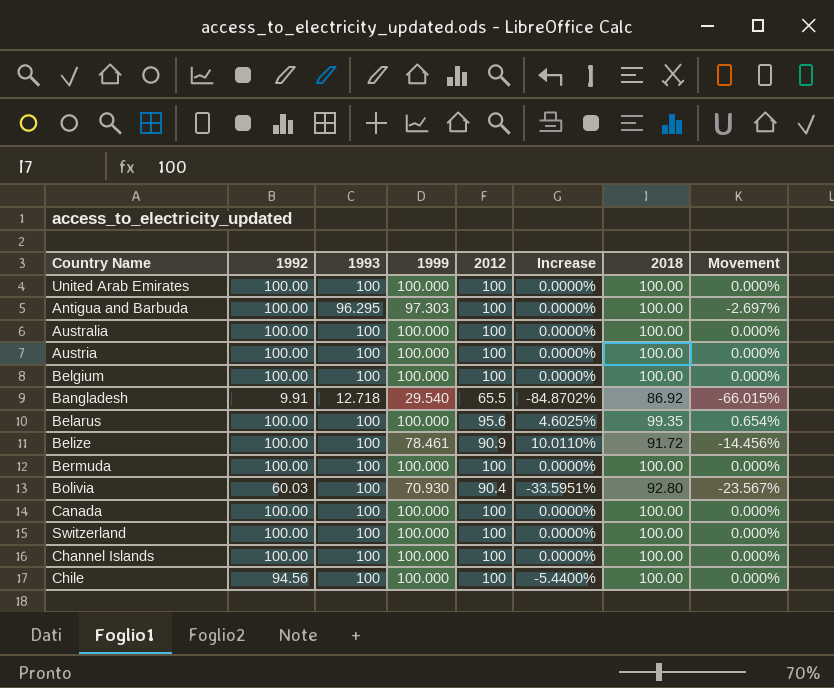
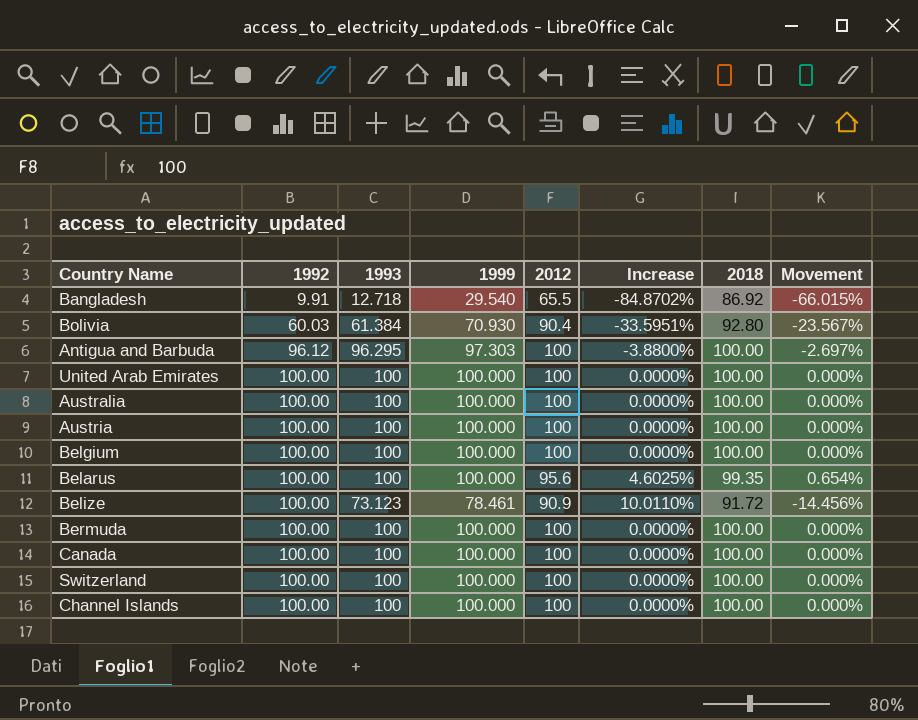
row order: none -> 1992 ascending
row Chile: 94.56 | 100 | 100.000 | 100 | -5.4400% | 100.00 | 0.000% -> none
Bolivia | 1993: 100 -> 61.384
Antigua and Barbuda | 1992: 100.00 -> 96.12
Antigua and Barbuda | Increase: 0.0000% -> -3.8800%
Belize | 1993: 100 -> 73.123

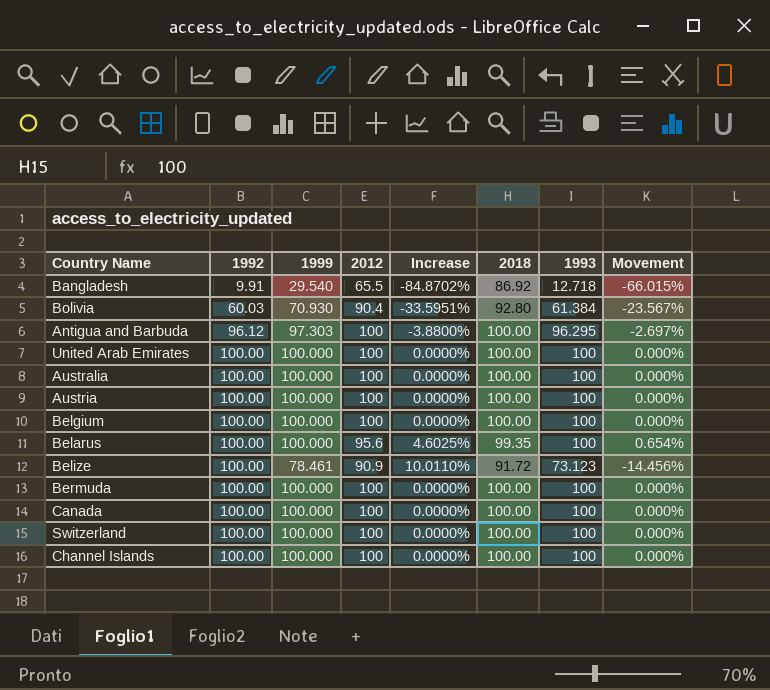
column 1993 | position: 3 -> 7

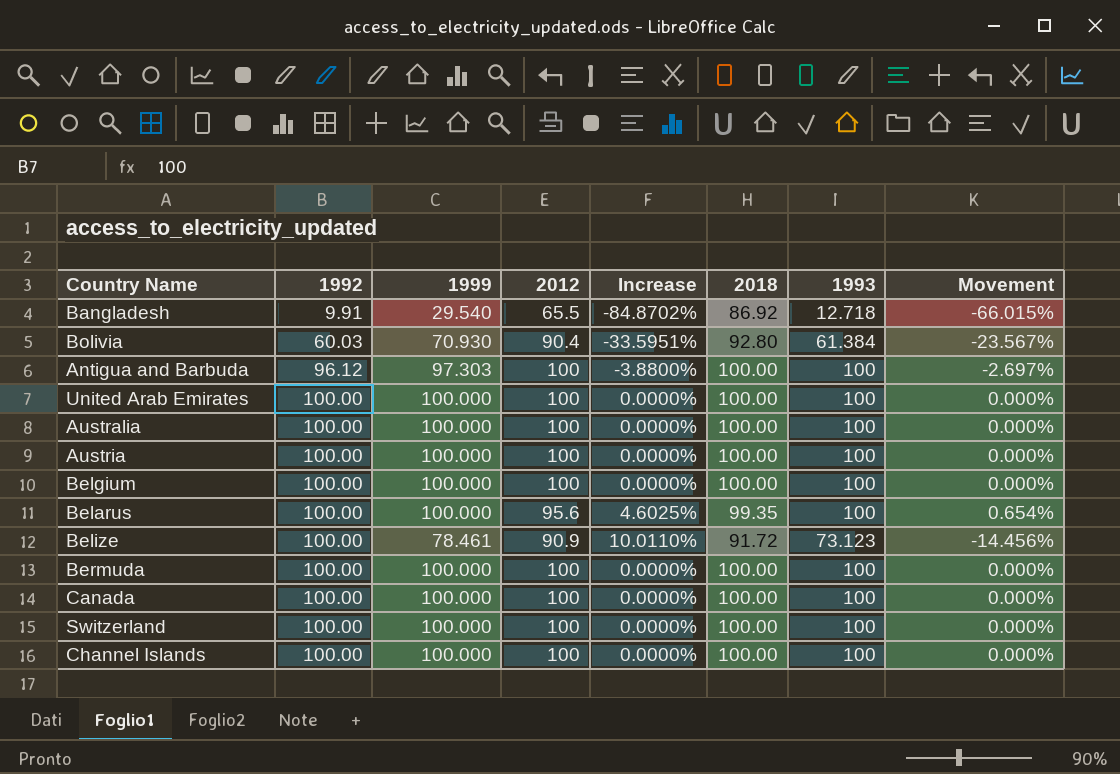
Antigua and Barbuda | 1993: 96.295 -> 100

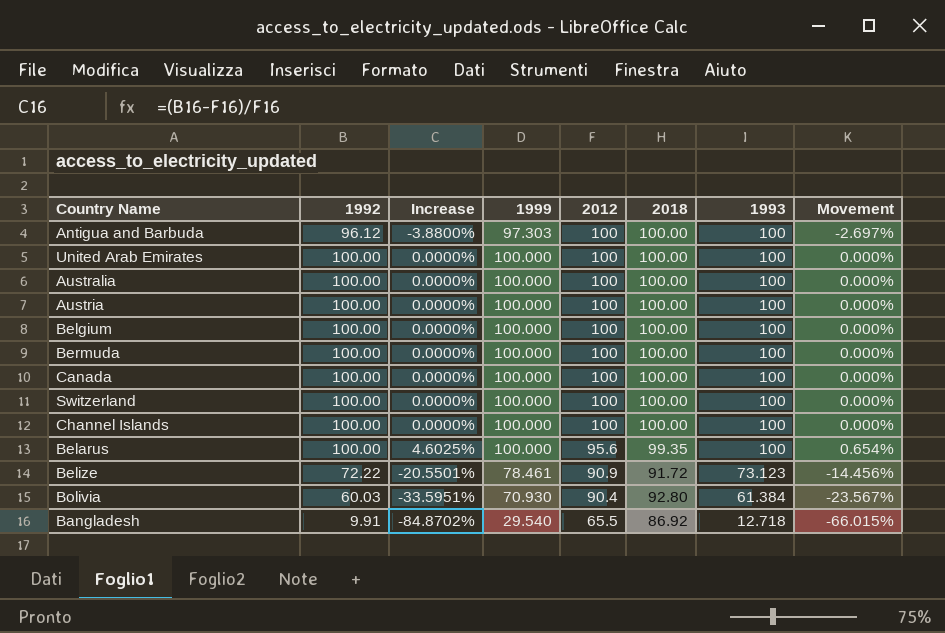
row order: 1992 ascending -> 2012 descending
column Increase | position: 5 -> 3
Belize | 1992: 100.00 -> 72.22
Belize | Increase: 10.0110% -> -20.5501%

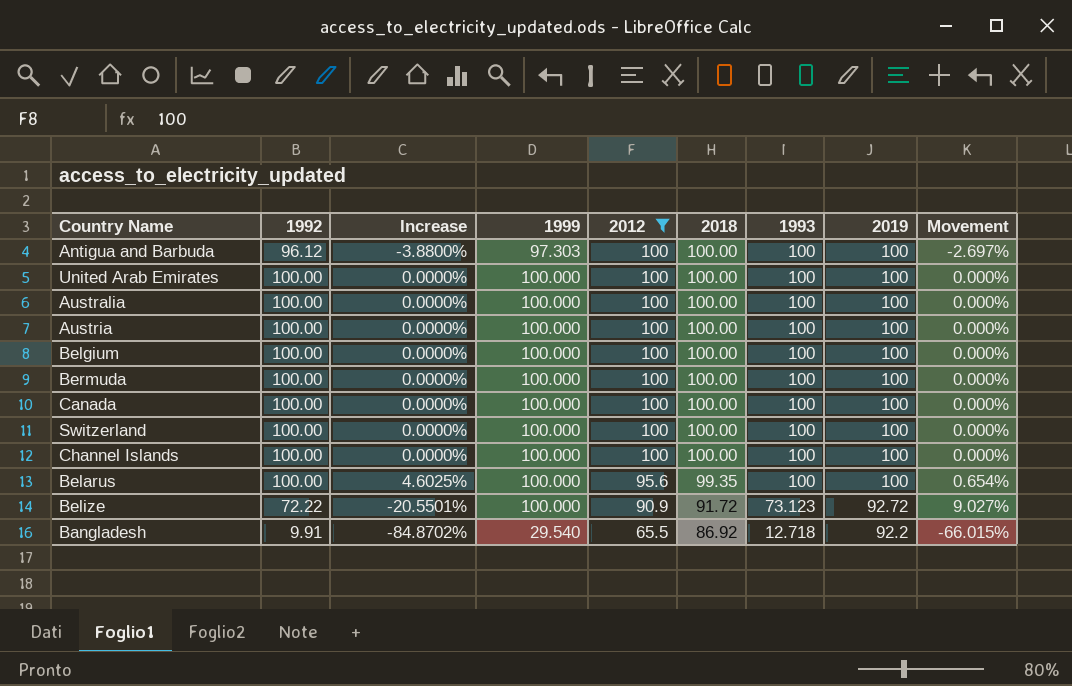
filter: none -> 2012 != 90.4
column 2019 | position: none -> 8
Belize | 1999: 78.461 -> 100.000
Belize | Movement: -14.456% -> 9.027%

